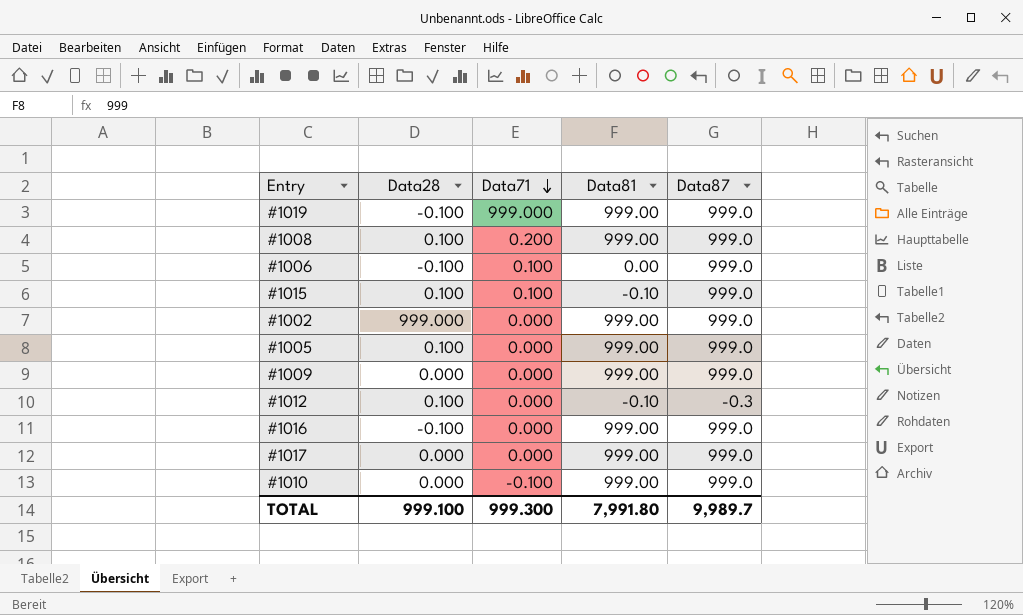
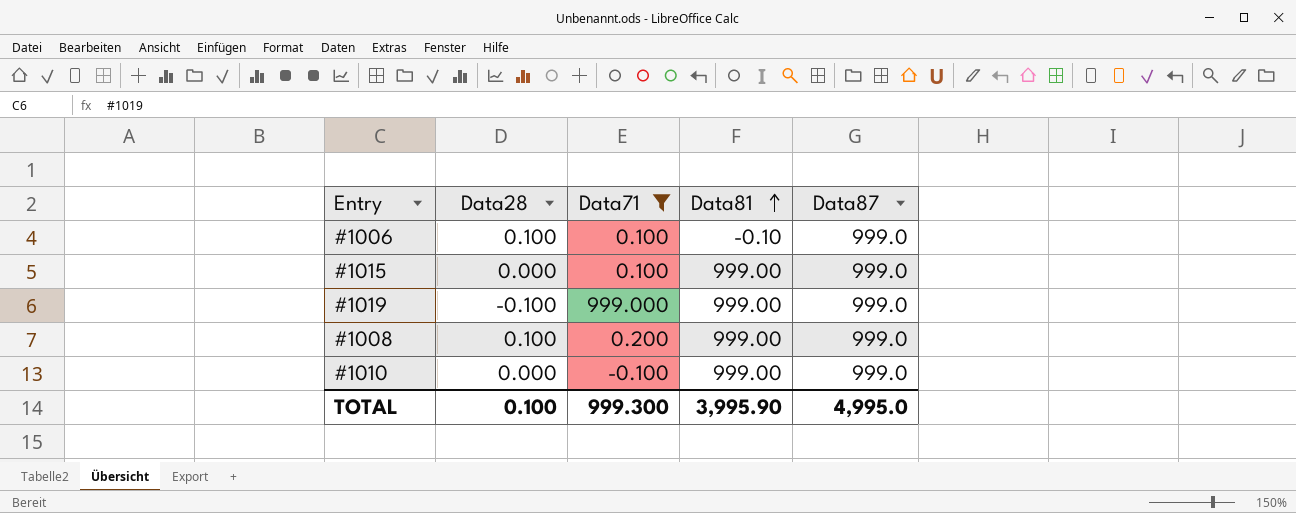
filter: none -> Data71 != 0.000
row order: Data71 descending -> Data81 ascending
#1006 | Data28: -0.100 -> 0.100
#1006 | Data81: 0.00 -> -0.10
#1015 | Data28: 0.100 -> 0.000
#1015 | Data81: -0.10 -> 999.00
TOTAL | Data28: 999.100 -> 0.100
TOTAL | Data81: 7,991.80 -> 3,995.90
TOTAL | Data87: 9,989.7 -> 4,995.0

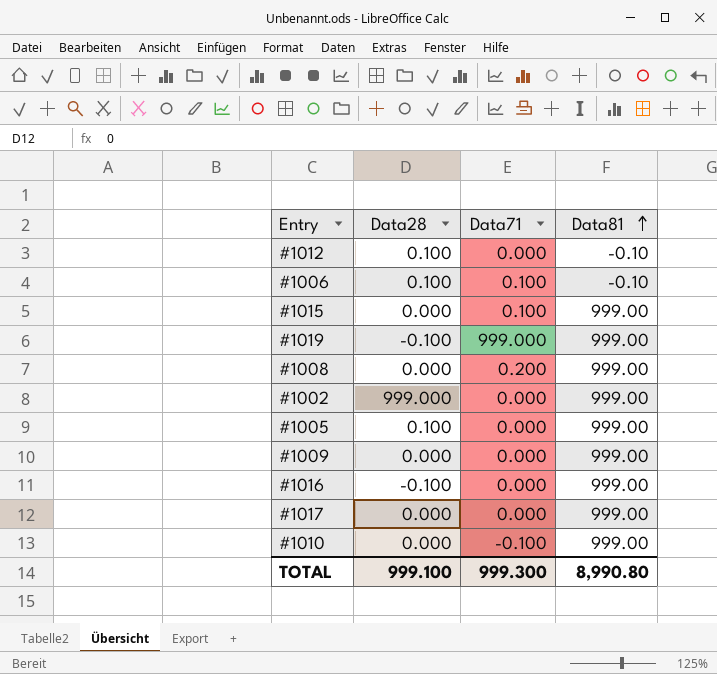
filter: Data71 != 0.000 -> none
column Data87 | position: 5 -> none
#1008 | Data28: 0.100 -> 0.000
TOTAL | Data28: 0.100 -> 999.100
TOTAL | Data81: 3,995.90 -> 8,990.80

